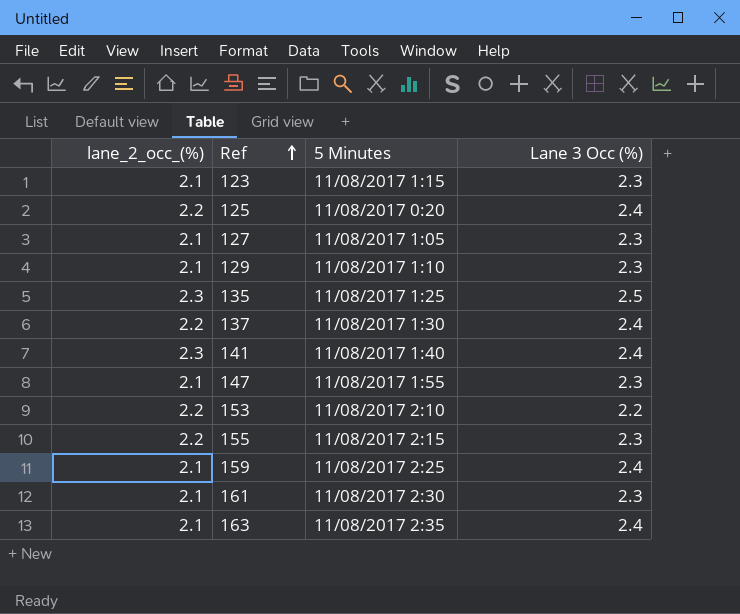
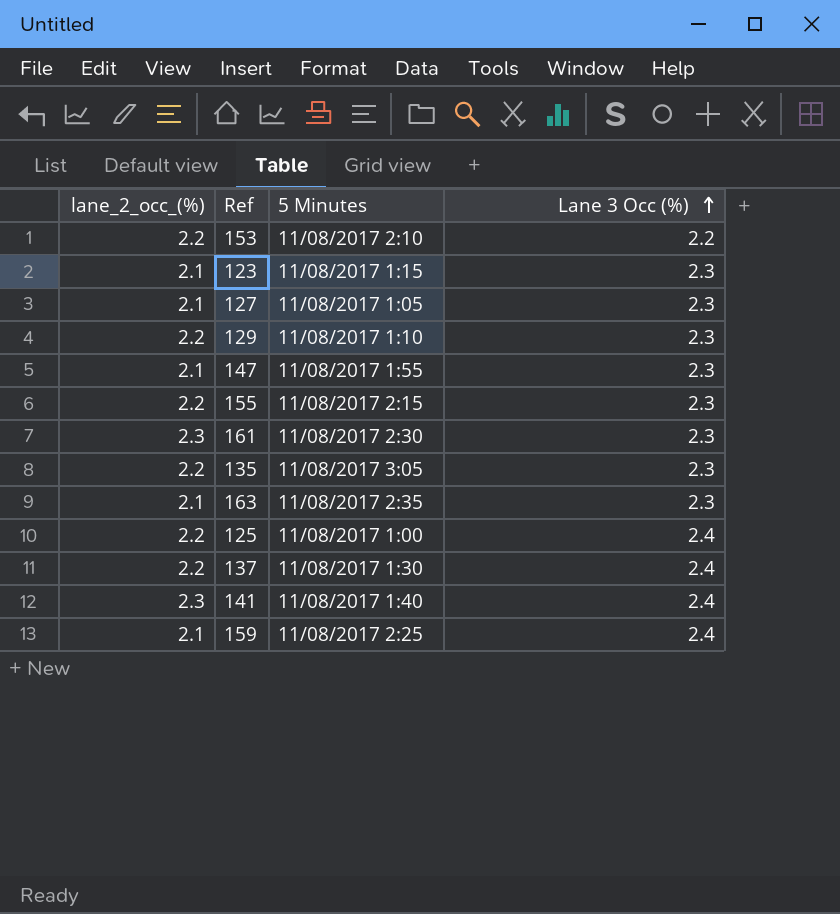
row order: Ref ascending -> Lane 3 Occ (%) ascending
129 | lane_2_occ_(%): 2.1 -> 2.2
161 | lane_2_occ_(%): 2.1 -> 2.3
135 | lane_2_occ_(%): 2.3 -> 2.2
135 | 5 Minutes: 11/08/2017 1:25 -> 11/08/2017 3:05
135 | Lane 3 Occ (%): 2.5 -> 2.3
163 | Lane 3 Occ (%): 2.4 -> 2.3
125 | 5 Minutes: 11/08/2017 0:20 -> 11/08/2017 1:00

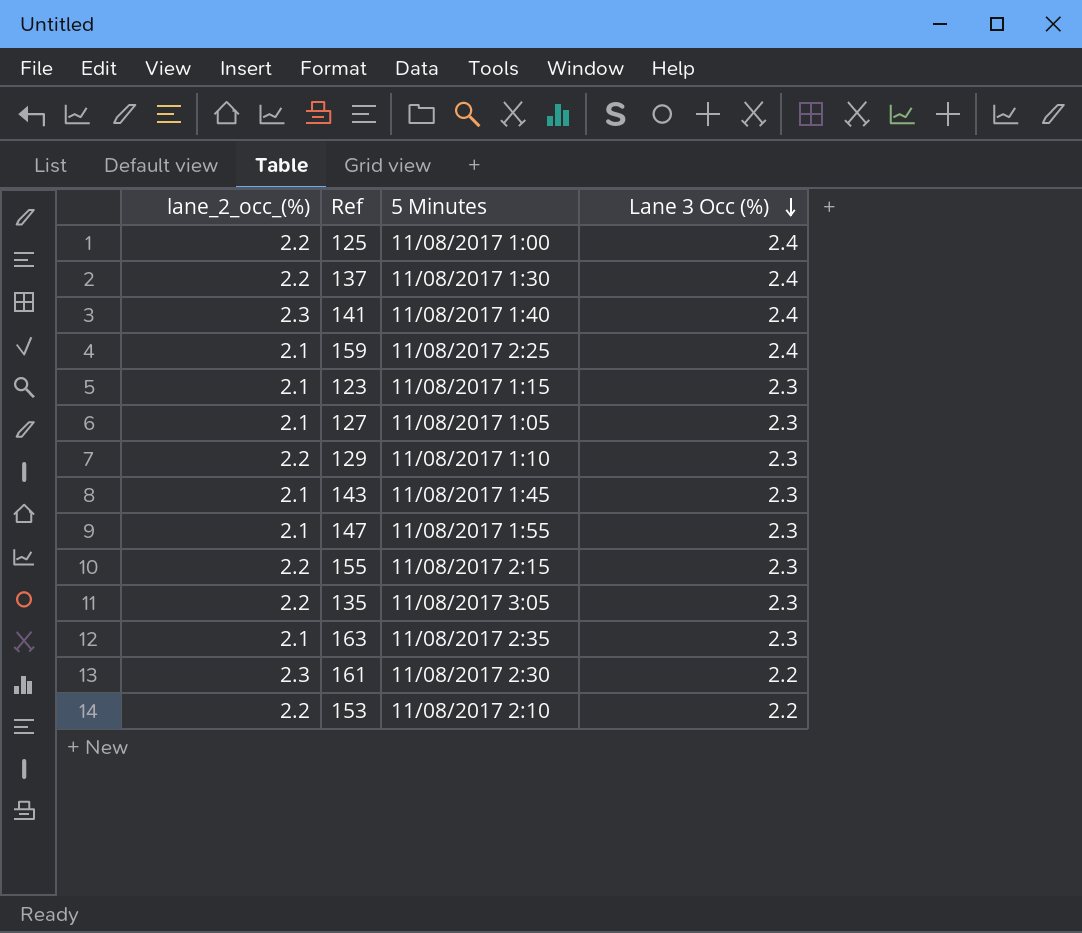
row order: Lane 3 Occ (%) ascending -> Lane 3 Occ (%) descending
row 143: none -> 2.1 | 11/08/2017 1:45 | 2.3
161 | Lane 3 Occ (%): 2.3 -> 2.2

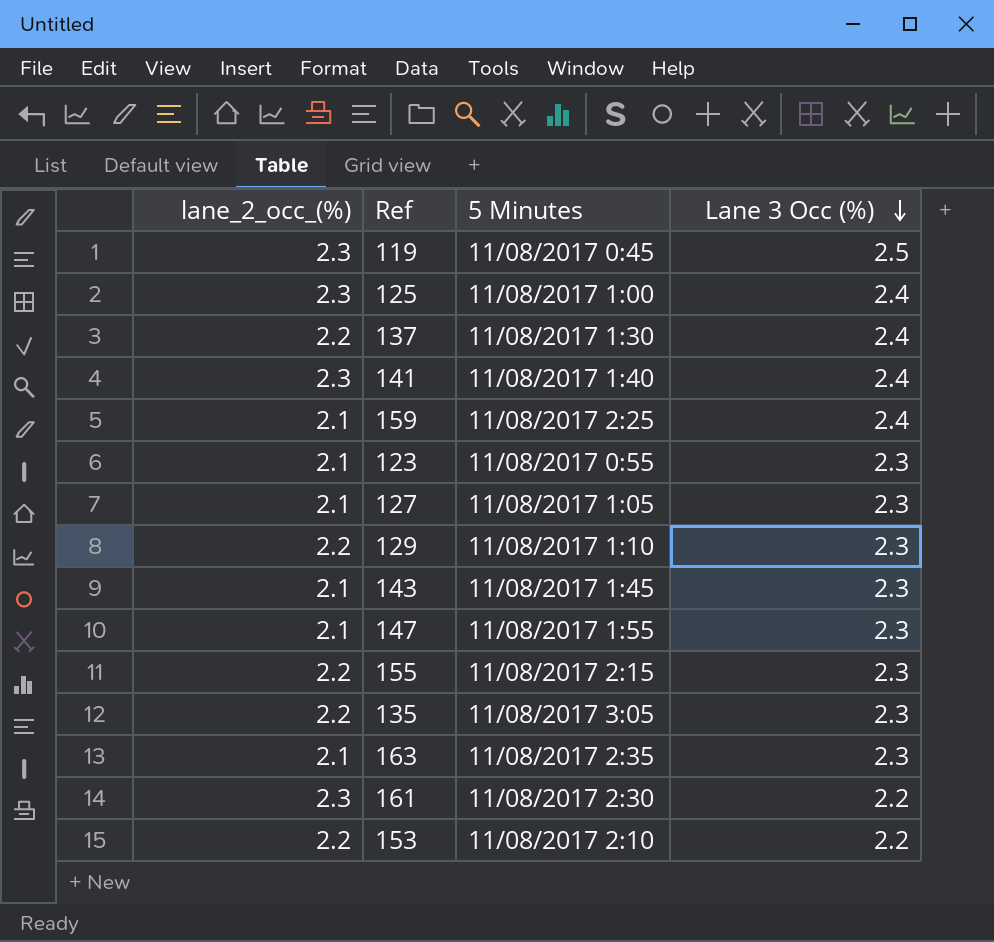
row 119: none -> 2.3 | 11/08/2017 0:45 | 2.5
125 | lane_2_occ_(%): 2.2 -> 2.3
123 | 5 Minutes: 11/08/2017 1:15 -> 11/08/2017 0:55

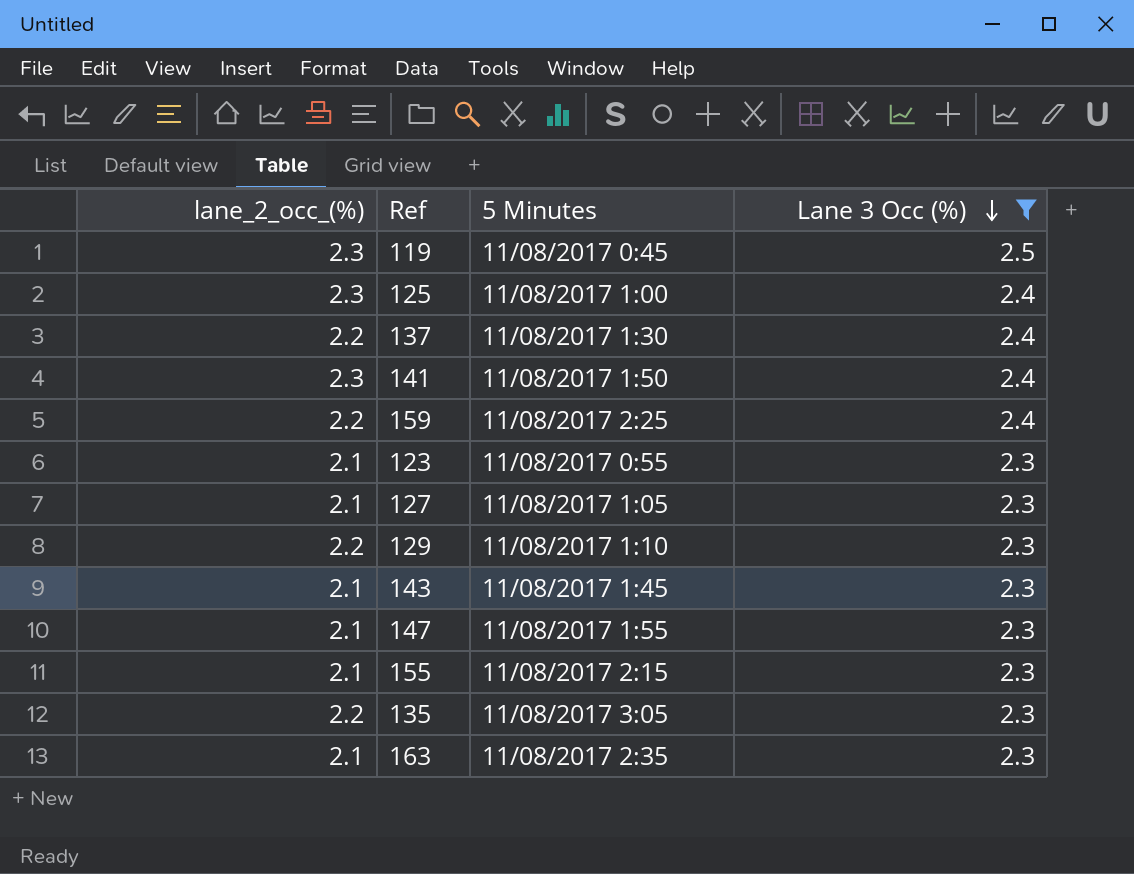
filter: none -> Lane 3 Occ (%) != 2.2
141 | 5 Minutes: 11/08/2017 1:40 -> 11/08/2017 1:50
159 | lane_2_occ_(%): 2.1 -> 2.2
155 | lane_2_occ_(%): 2.2 -> 2.1

